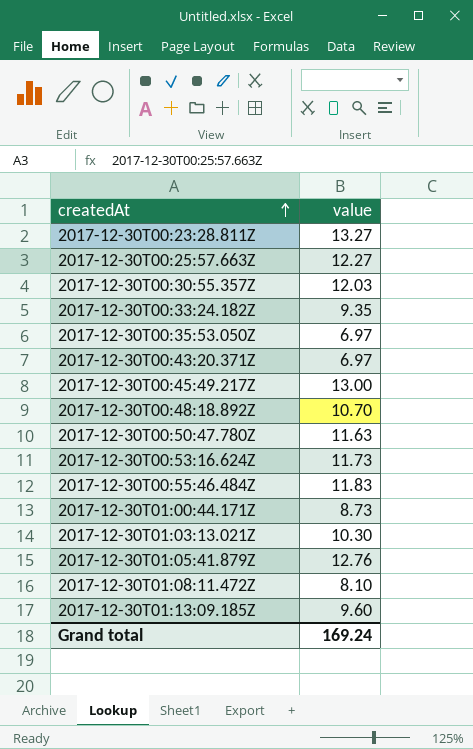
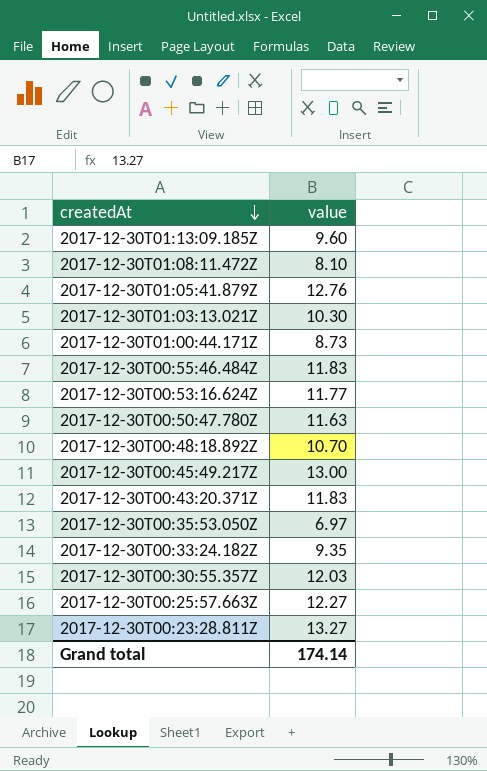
row order: createdAt ascending -> createdAt descending
2017-12-30T00:53:16.624Z | value: 11.73 -> 11.77
2017-12-30T00:43:20.371Z | value: 6.97 -> 11.83
Grand total | value: 169.24 -> 174.14

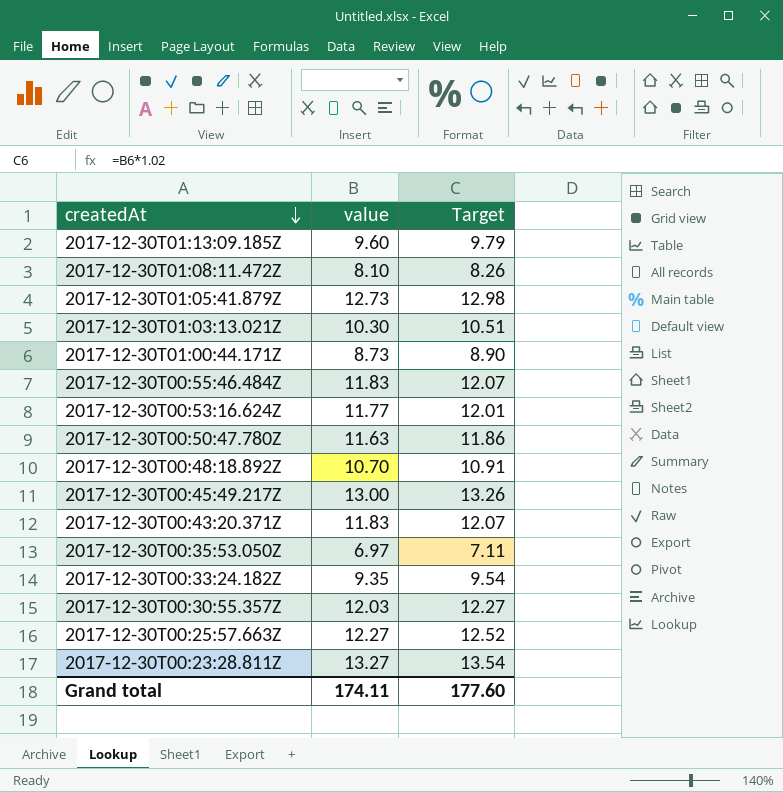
column Target | formula: none -> [value] * 1.02
2017-12-30T01:05:41.879Z | value: 12.76 -> 12.73
Grand total | value: 174.14 -> 174.11

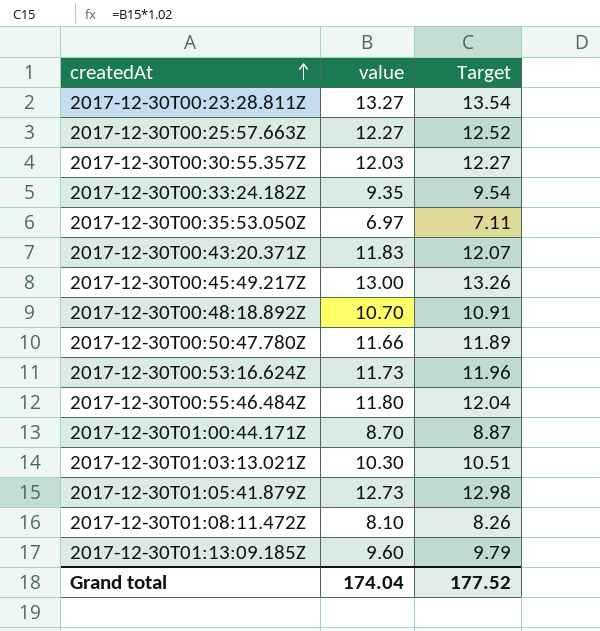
row order: createdAt descending -> createdAt ascending
2017-12-30T00:50:47.780Z | value: 11.63 -> 11.66
2017-12-30T00:50:47.780Z | Target: 11.86 -> 11.89
2017-12-30T00:53:16.624Z | value: 11.77 -> 11.73
2017-12-30T00:53:16.624Z | Target: 12.01 -> 11.96
2017-12-30T00:55:46.484Z | value: 11.83 -> 11.80
2017-12-30T00:55:46.484Z | Target: 12.07 -> 12.04
2017-12-30T01:00:44.171Z | value: 8.73 -> 8.70
2017-12-30T01:00:44.171Z | Target: 8.90 -> 8.87
Grand total | value: 174.11 -> 174.04
Grand total | Target: 177.60 -> 177.52

